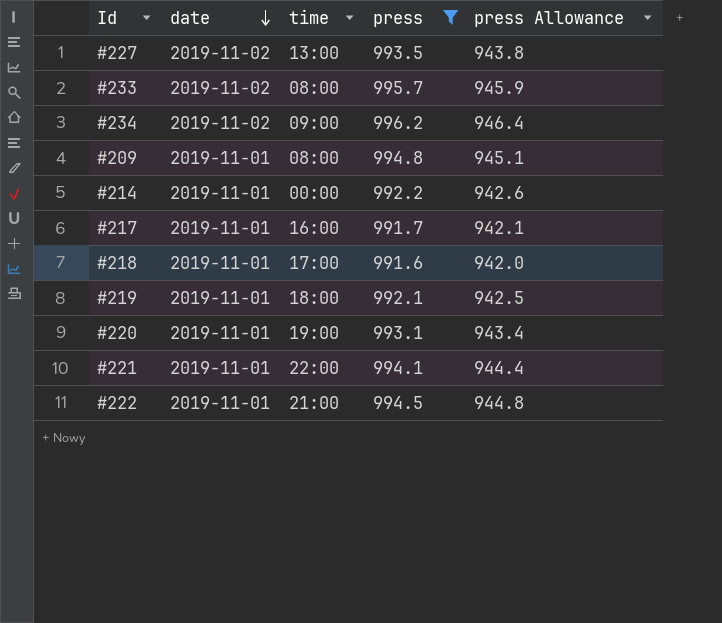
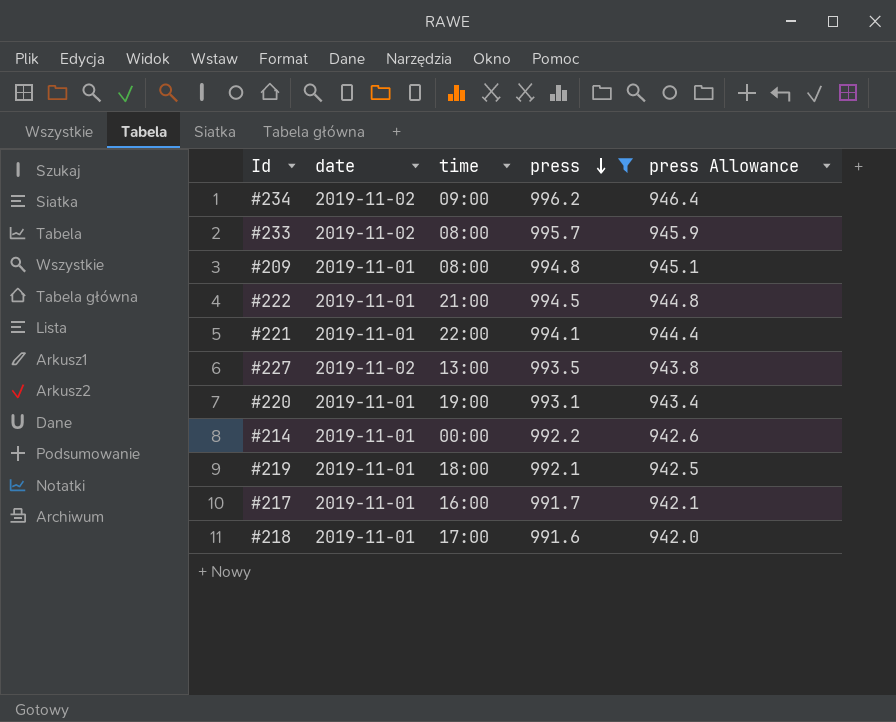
row order: date descending -> press descending

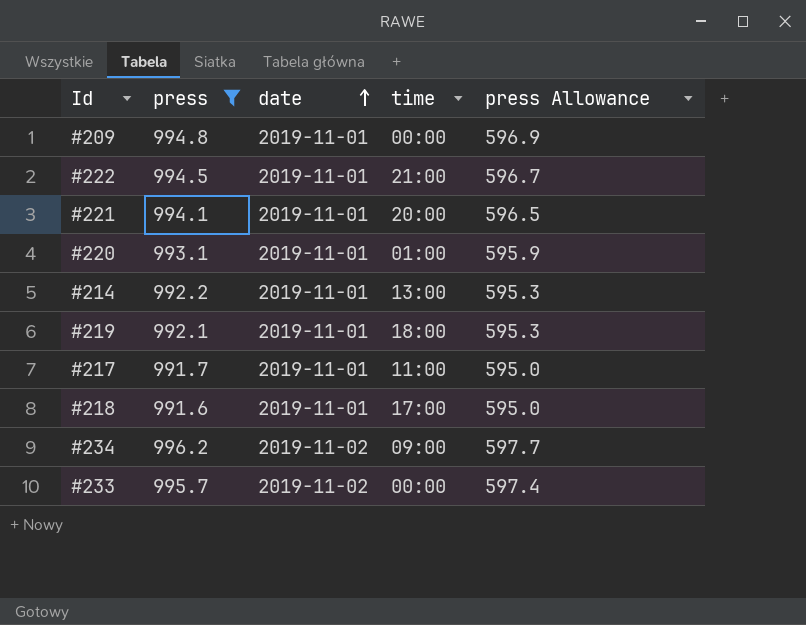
row order: press descending -> date ascending
column press | position: 4 -> 2
column press Allowance | formula: [press] * 0.95 -> [press] * 0.6
row #227: 2019-11-02 | 13:00 | 993.5 | 943.8 -> none
#209 | time: 08:00 -> 00:00
#221 | time: 22:00 -> 20:00
#220 | time: 19:00 -> 01:00
#214 | time: 00:00 -> 13:00
#217 | time: 16:00 -> 11:00
#233 | time: 08:00 -> 00:00

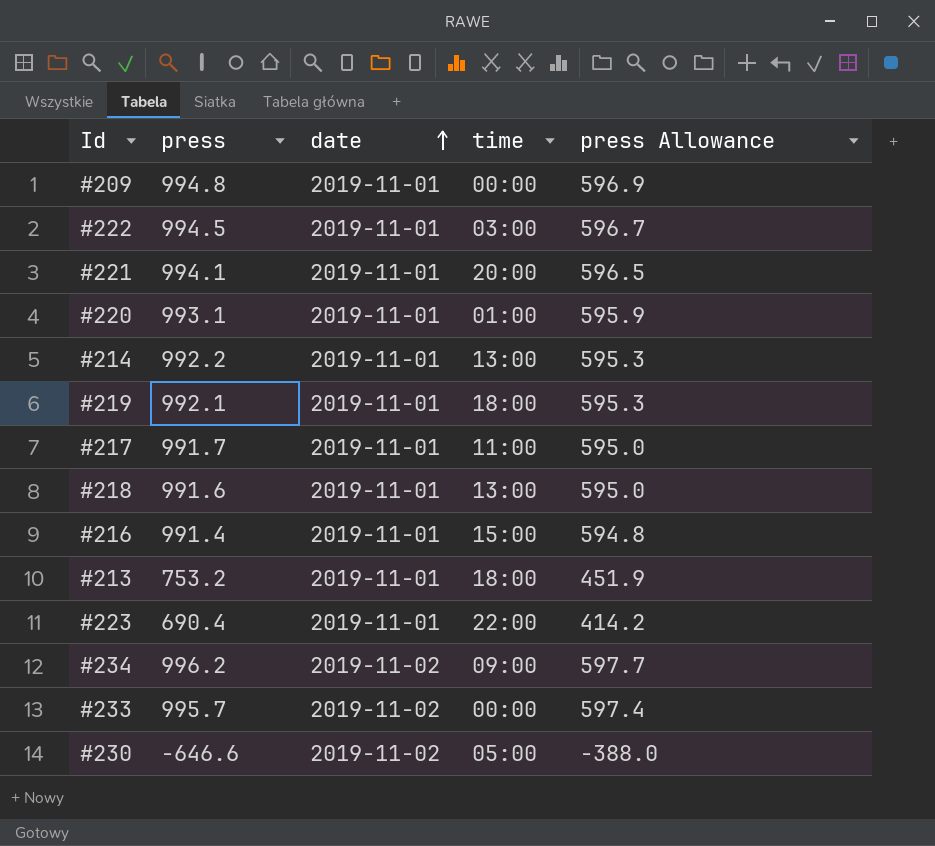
filter: press >= 991.6 -> none
#222 | time: 21:00 -> 03:00
#218 | time: 17:00 -> 13:00

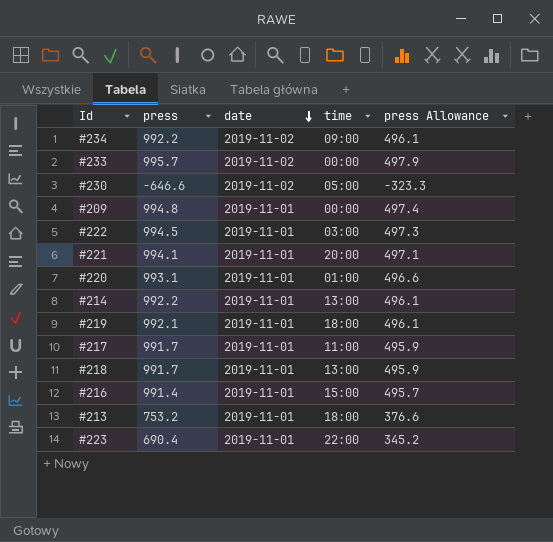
row order: date ascending -> date descending
column press Allowance | formula: [press] * 0.6 -> [press] * 0.5
#234 | press: 996.2 -> 992.2
#218 | press: 991.6 -> 991.7

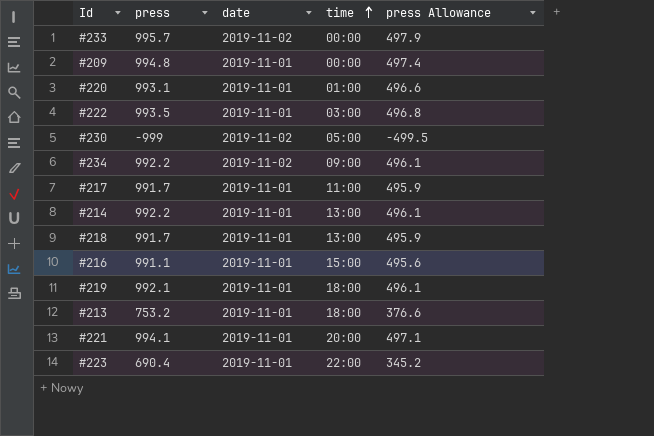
row order: date descending -> time ascending
#222 | press: 994.5 -> 993.5
#222 | press Allowance: 497.3 -> 496.8
#230 | press: -646.6 -> -999
#230 | press Allowance: -323.3 -> -499.5
#216 | press: 991.4 -> 991.1
#216 | press Allowance: 495.7 -> 495.6

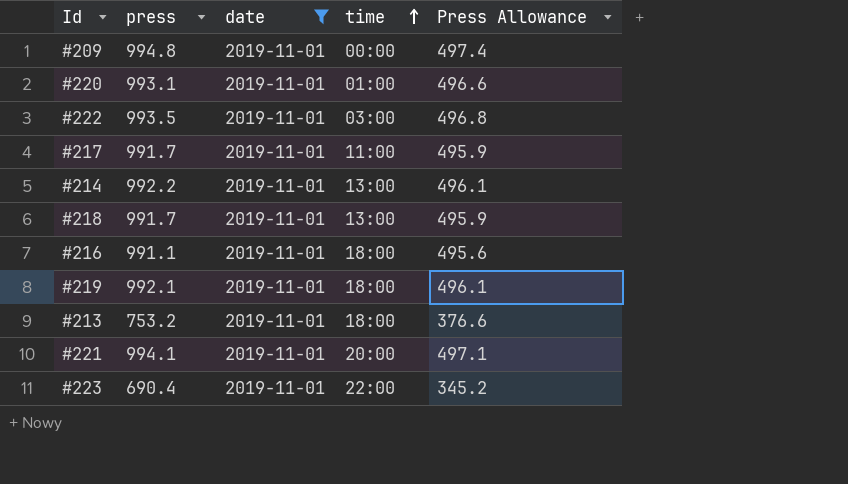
filter: none -> date = 2019-11-01
column name: press Allowance -> Press Allowance
#216 | time: 15:00 -> 18:00

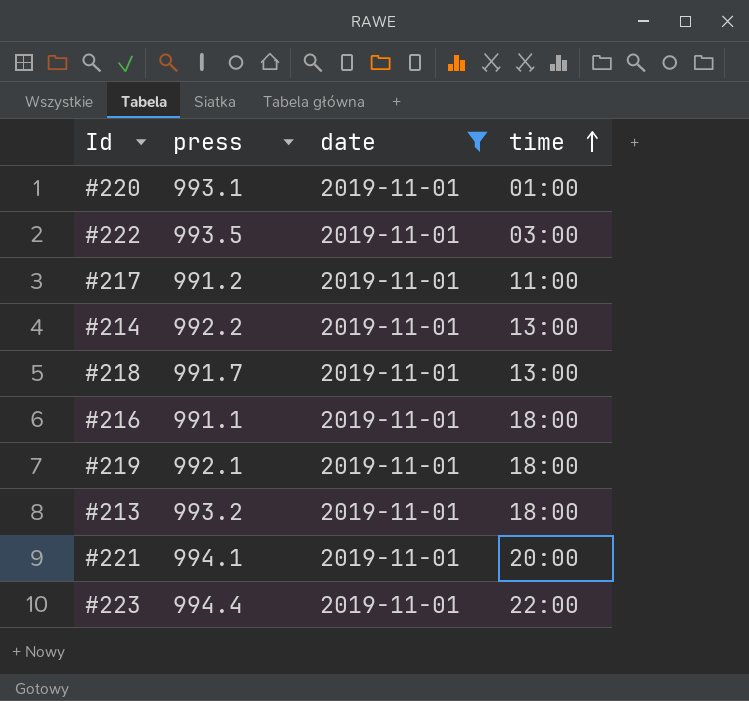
column Press Allowance | formula: [press] * 0.5 -> none
row #209: 994.8 | 2019-11-01 | 00:00 | 497.4 -> none
#217 | press: 991.7 -> 991.2
#213 | press: 753.2 -> 993.2
#223 | press: 690.4 -> 994.4

